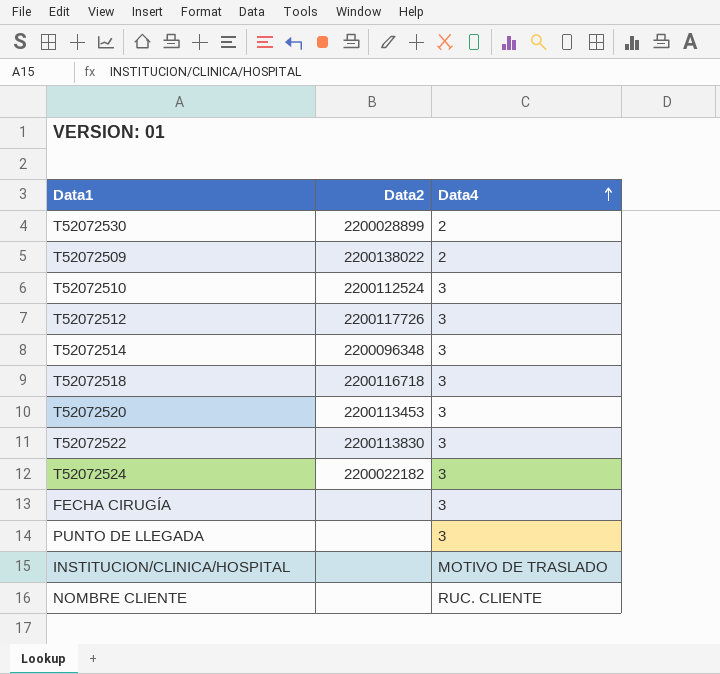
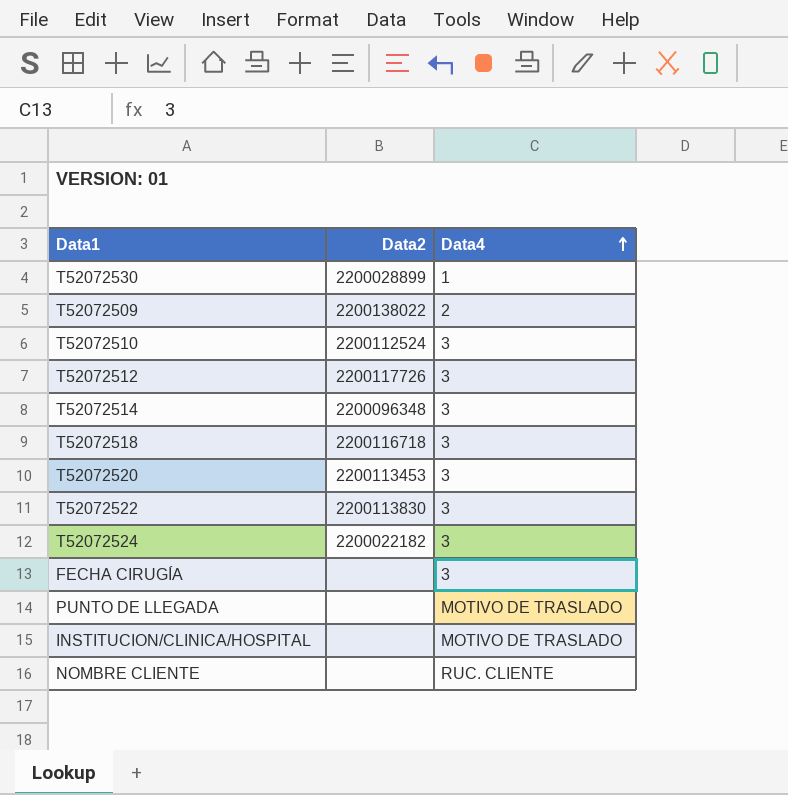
T52072530 | Data4: 2 -> 1
PUNTO DE LLEGADA | Data4: 3 -> MOTIVO DE TRASLADO

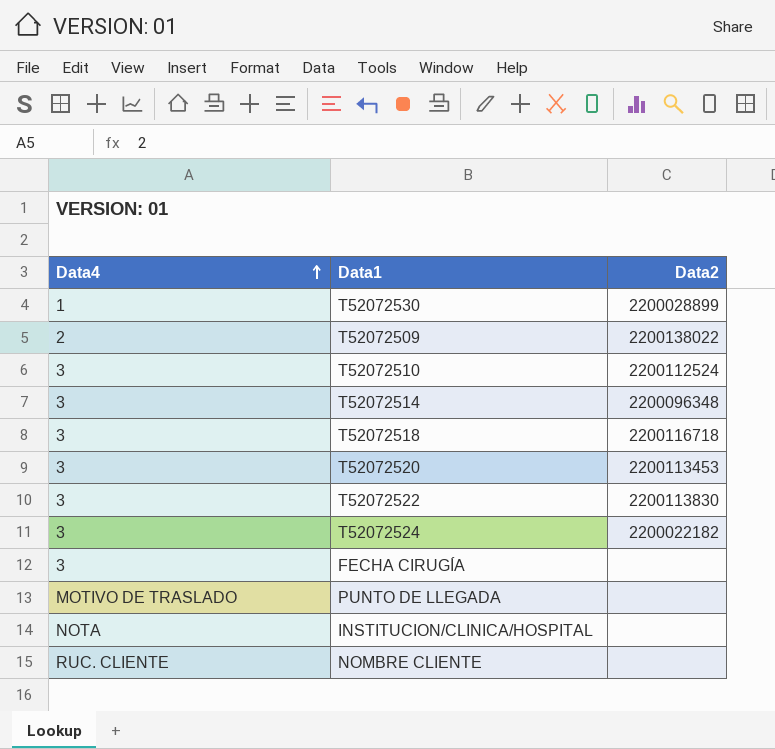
column Data4 | position: 3 -> 1
row T52072512: 2200117726 | 3 -> none
INSTITUCION/CLINICA/HOSPITAL | Data4: MOTIVO DE TRASLADO -> NOTA

